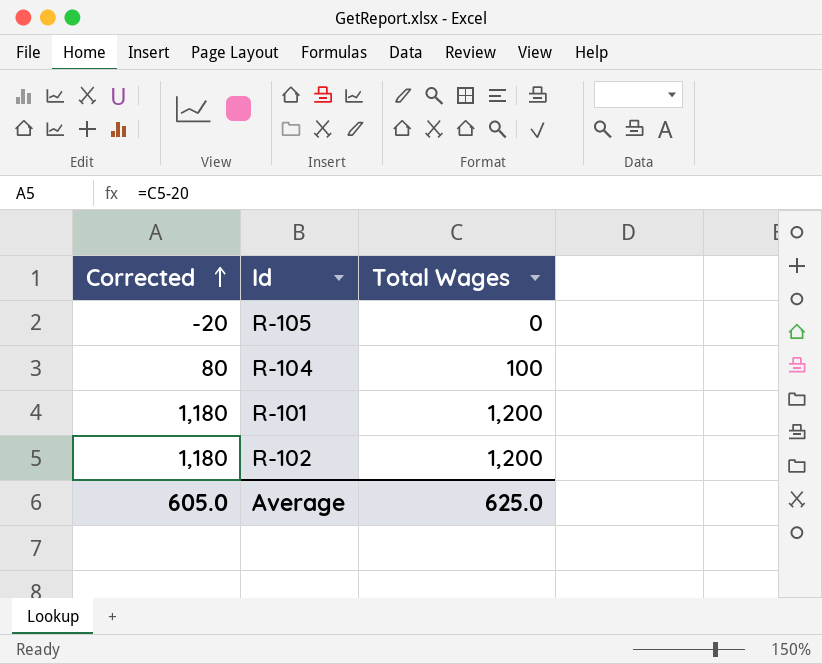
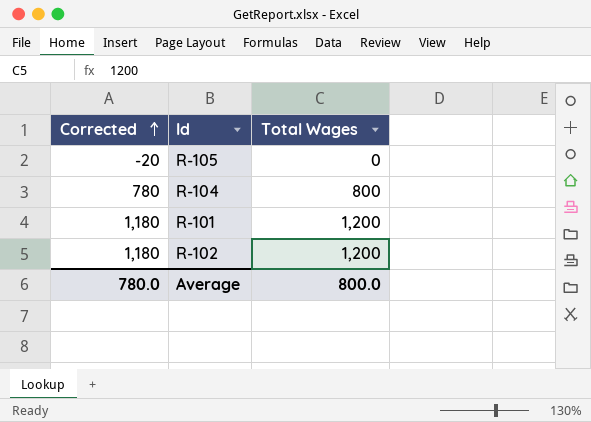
R-104 | Corrected: 80 -> 780
R-104 | Total Wages: 100 -> 800
Average | Corrected: 605.0 -> 780.0
Average | Total Wages: 625.0 -> 800.0

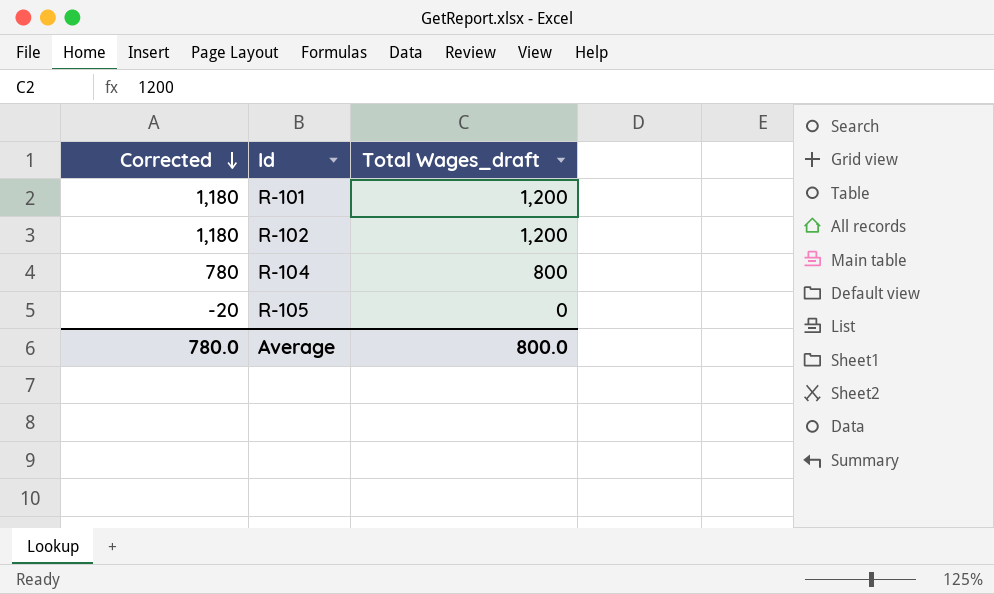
row order: Corrected ascending -> Corrected descending
column name: Total Wages -> Total Wages_draft

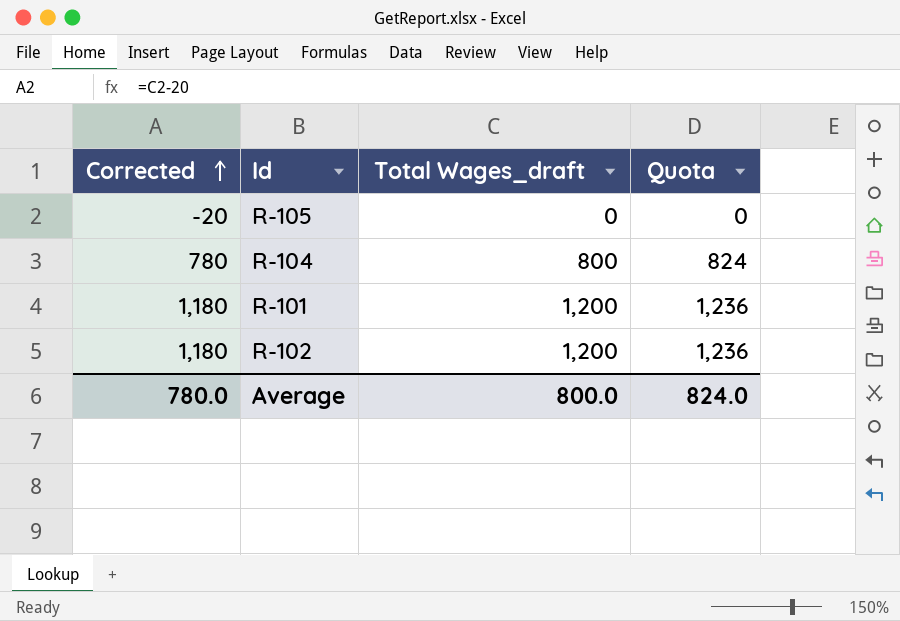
row order: Corrected descending -> Corrected ascending
column Quota | formula: none -> [Total Wages_draft] * 1.03

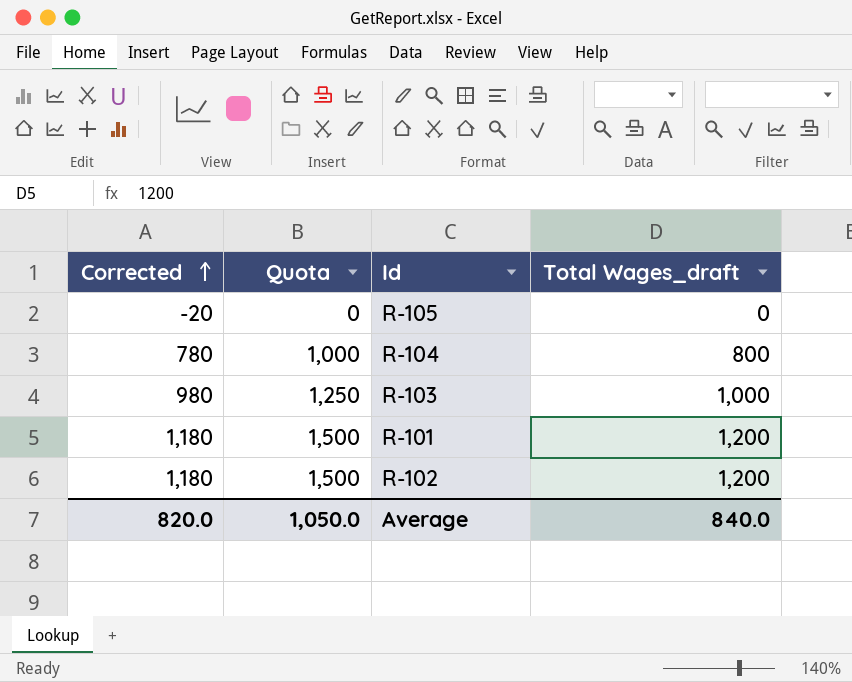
column Quota | formula: [Total Wages_draft] * 1.03 -> [Total Wages_draft] * 1.25
column Quota | position: 4 -> 2
row R-103: none -> 980 | 1,250 | 1,000
Average | Corrected: 780.0 -> 820.0
Average | Quota: 824.0 -> 1,050.0
Average | Total Wages_draft: 800.0 -> 840.0

